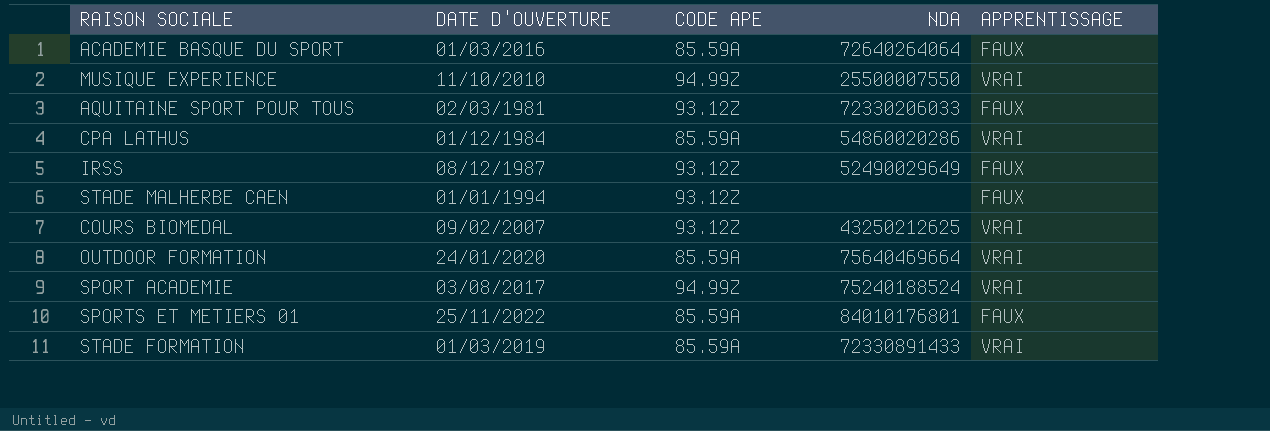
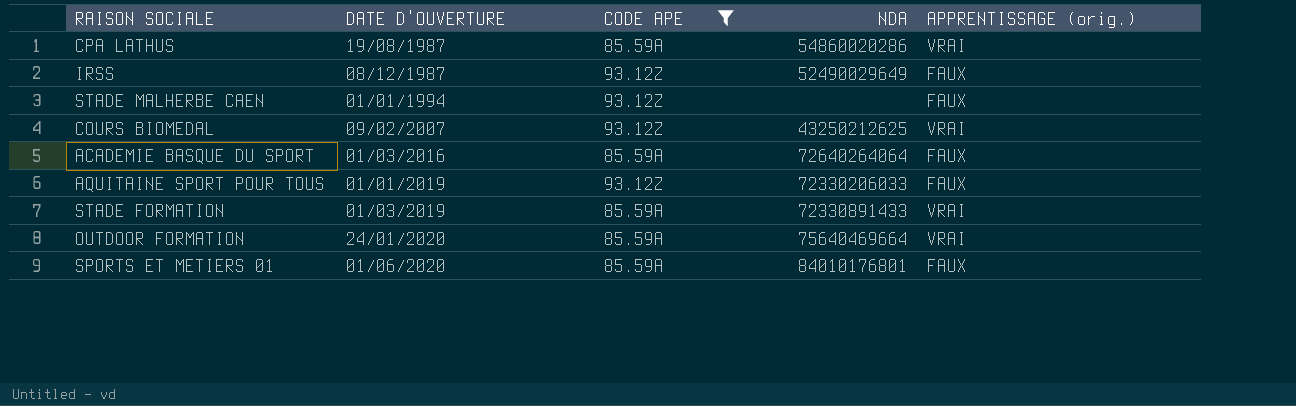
filter: none -> CODE APE != 94.99Z
row order: none -> DATE D'OUVERTURE ascending
column name: APPRENTISSAGE -> APPRENTISSAGE (orig.)
CPA LATHUS | DATE D'OUVERTURE: 01/12/1984 -> 19/08/1987
AQUITAINE SPORT POUR TOUS | DATE D'OUVERTURE: 02/03/1981 -> 01/01/2019
SPORTS ET METIERS 01 | DATE D'OUVERTURE: 25/11/2022 -> 01/06/2020

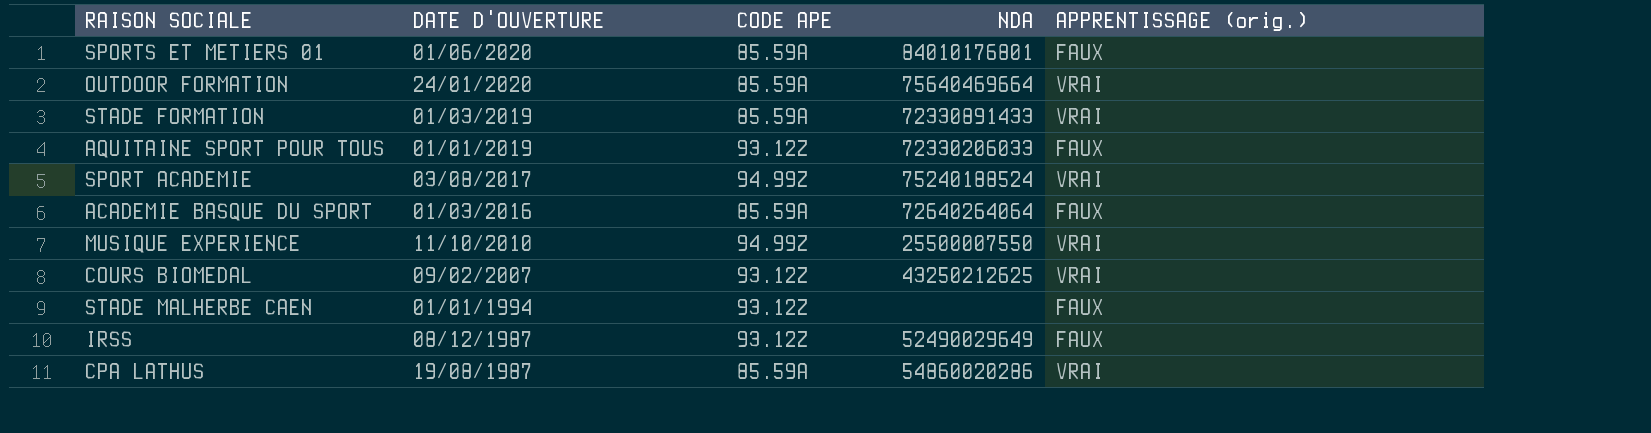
filter: CODE APE != 94.99Z -> none
row order: DATE D'OUVERTURE ascending -> DATE D'OUVERTURE descending

